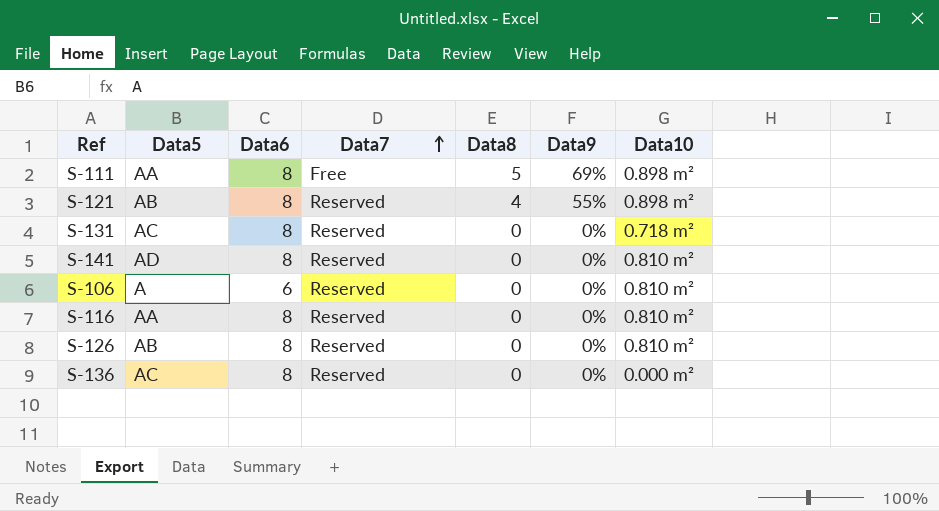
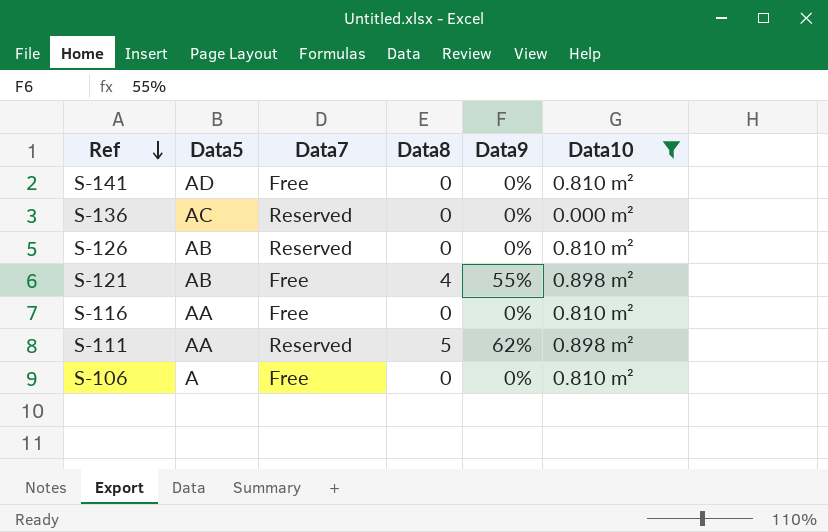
filter: none -> Data10 != 0.718 m²
row order: Data7 ascending -> Ref descending
column Data6 | position: 3 -> none
S-141 | Data7: Reserved -> Free
S-121 | Data7: Reserved -> Free
S-116 | Data7: Reserved -> Free
S-111 | Data7: Free -> Reserved
S-111 | Data9: 69% -> 62%
S-106 | Data7: Reserved -> Free

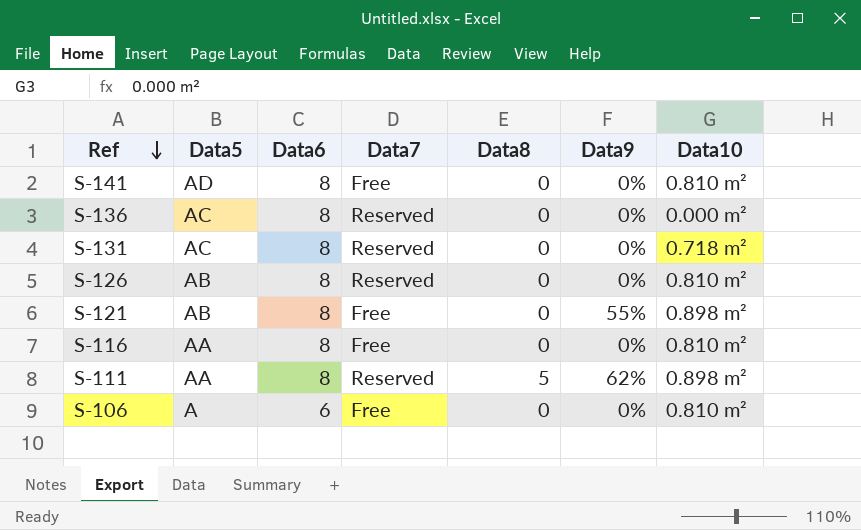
filter: Data10 != 0.718 m² -> none
column Data6 | position: none -> 3
S-121 | Data8: 4 -> 0

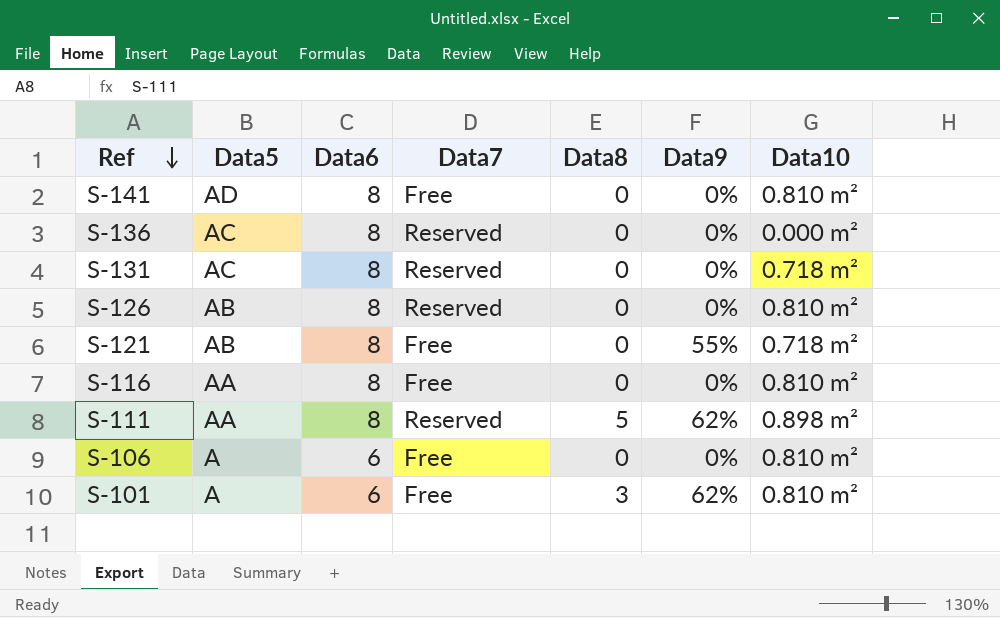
S-121 | Data10: 0.898 m² -> 0.718 m²
row S-101: none -> A | 6 | Free | 3 | 62% | 0.810 m²

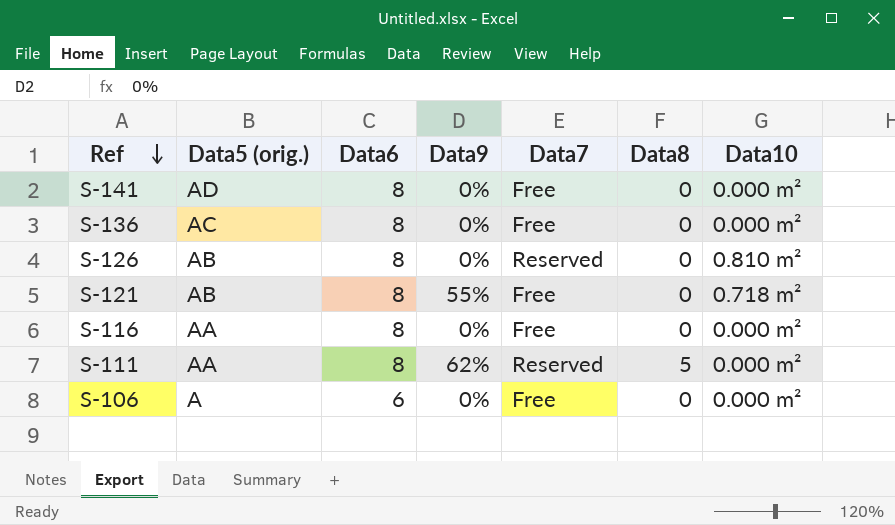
column name: Data5 -> Data5 (orig.)
column Data9 | position: 6 -> 4
row S-131: AC | 8 | Reserved | 0 | 0% | 0.718 m² -> none
row S-101: A | 6 | Free | 3 | 62% | 0.810 m² -> none
S-141 | Data10: 0.810 m² -> 0.000 m²
S-136 | Data7: Reserved -> Free
S-116 | Data10: 0.810 m² -> 0.000 m²
S-111 | Data10: 0.898 m² -> 0.000 m²
S-106 | Data10: 0.810 m² -> 0.000 m²

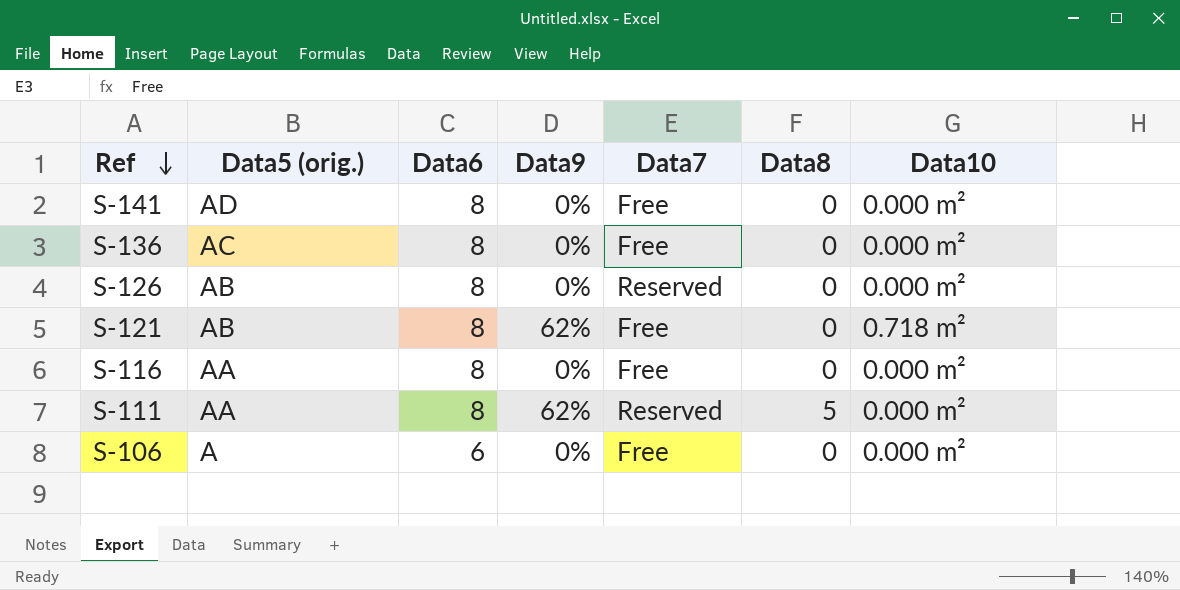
S-126 | Data10: 0.810 m² -> 0.000 m²
S-121 | Data9: 55% -> 62%

